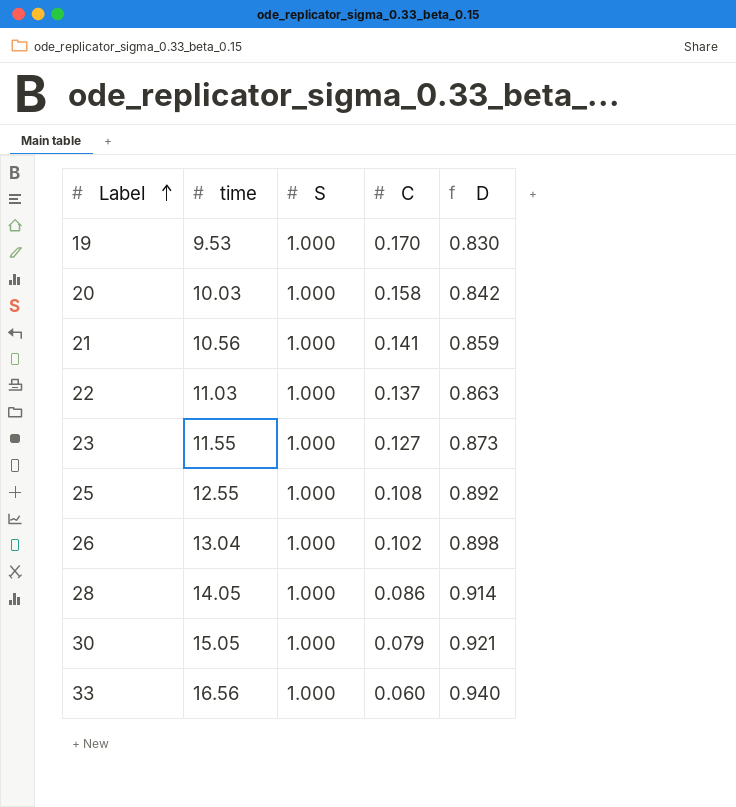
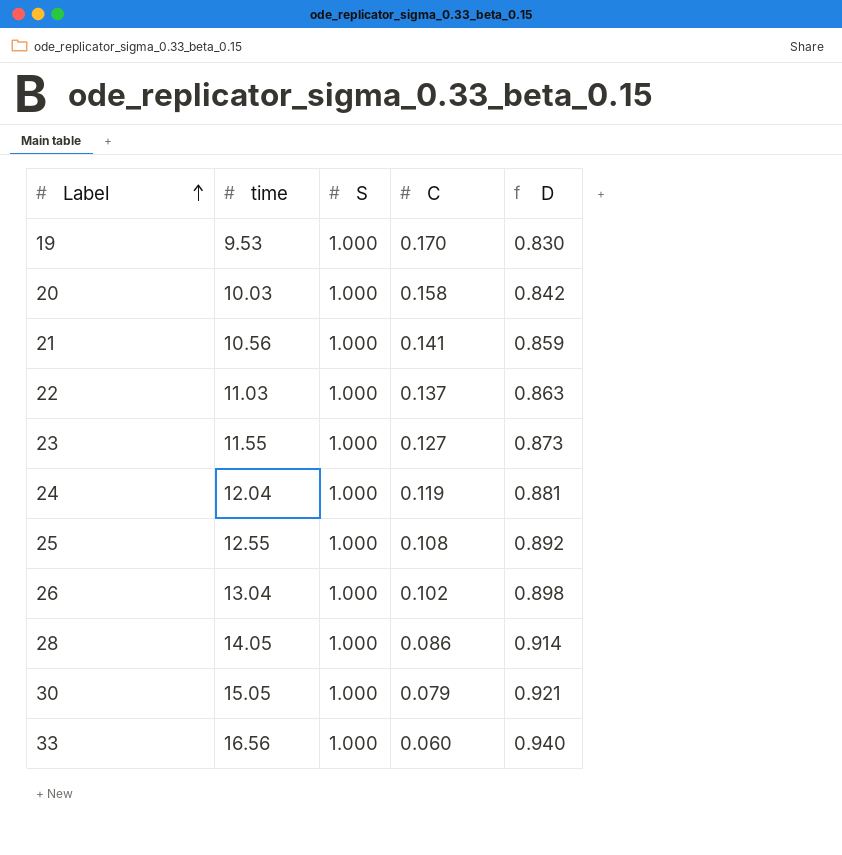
row 24: none -> 12.04 | 1.000 | 0.119 | 0.881

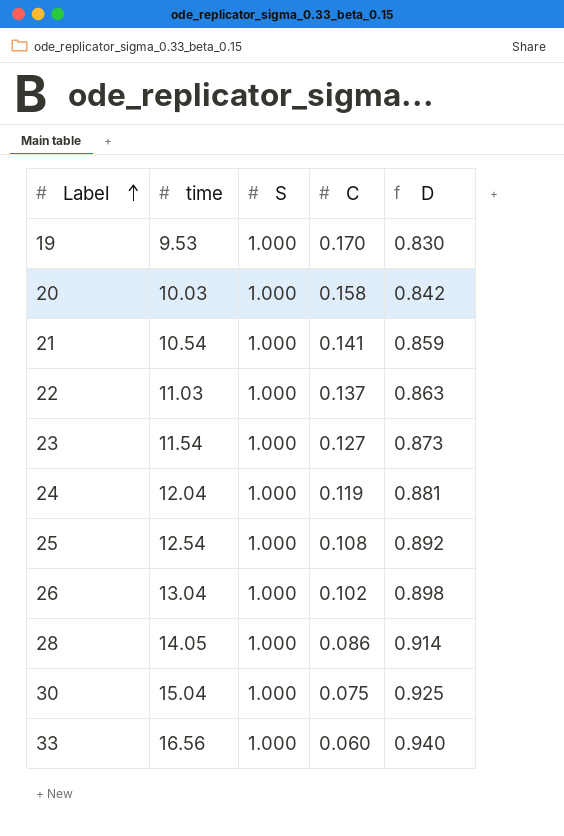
21 | time: 10.56 -> 10.54
23 | time: 11.55 -> 11.54
25 | time: 12.55 -> 12.54
30 | time: 15.05 -> 15.04
30 | C: 0.079 -> 0.075
30 | D: 0.921 -> 0.925

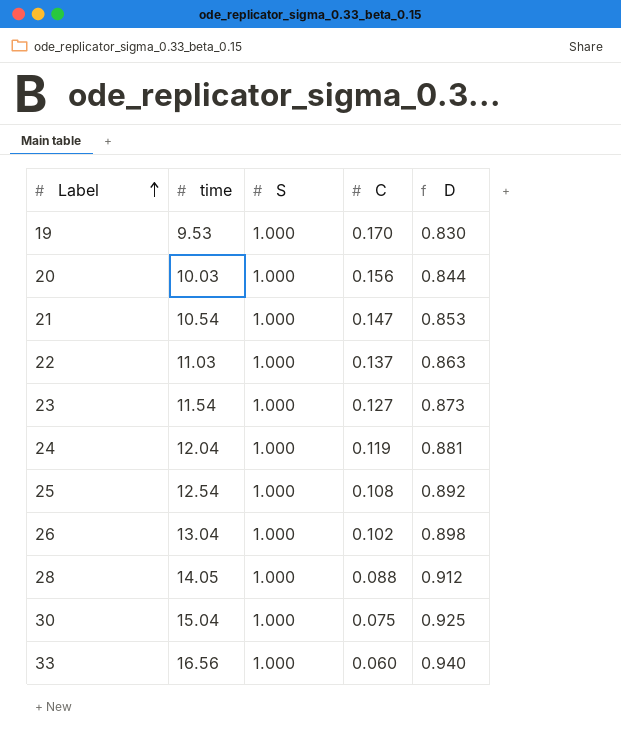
20 | C: 0.158 -> 0.156
20 | D: 0.842 -> 0.844
21 | C: 0.141 -> 0.147
21 | D: 0.859 -> 0.853
28 | C: 0.086 -> 0.088
28 | D: 0.914 -> 0.912

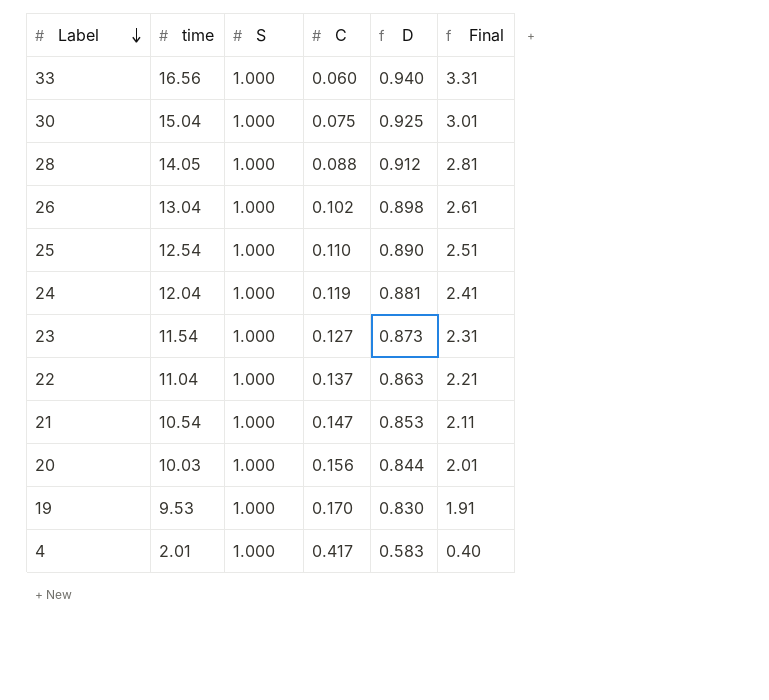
row order: Label ascending -> Label descending
column Final | formula: none -> [time] * 0.2
25 | C: 0.108 -> 0.110
25 | D: 0.892 -> 0.890
22 | time: 11.03 -> 11.04
row 4: none -> 2.01 | 1.000 | 0.417 | 0.583 | 0.40

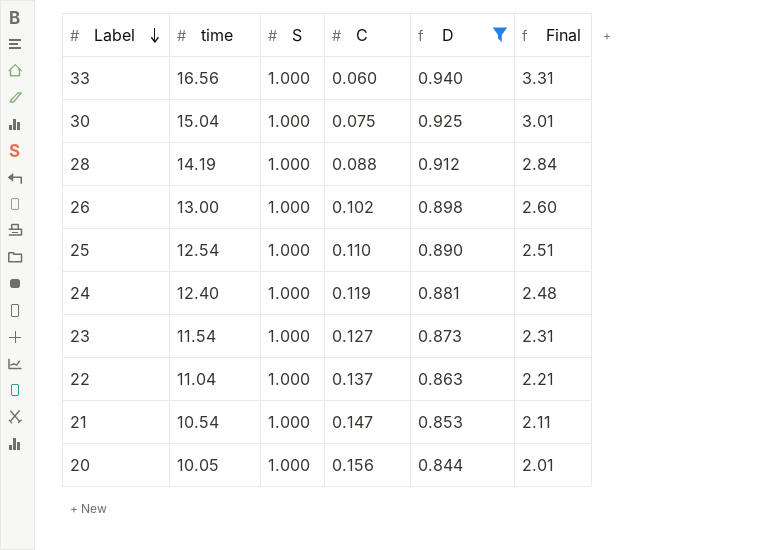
filter: none -> D >= 0.844
28 | time: 14.05 -> 14.19
28 | Final: 2.81 -> 2.84
26 | time: 13.04 -> 13.00
26 | Final: 2.61 -> 2.60
24 | time: 12.04 -> 12.40
24 | Final: 2.41 -> 2.48
20 | time: 10.03 -> 10.05

